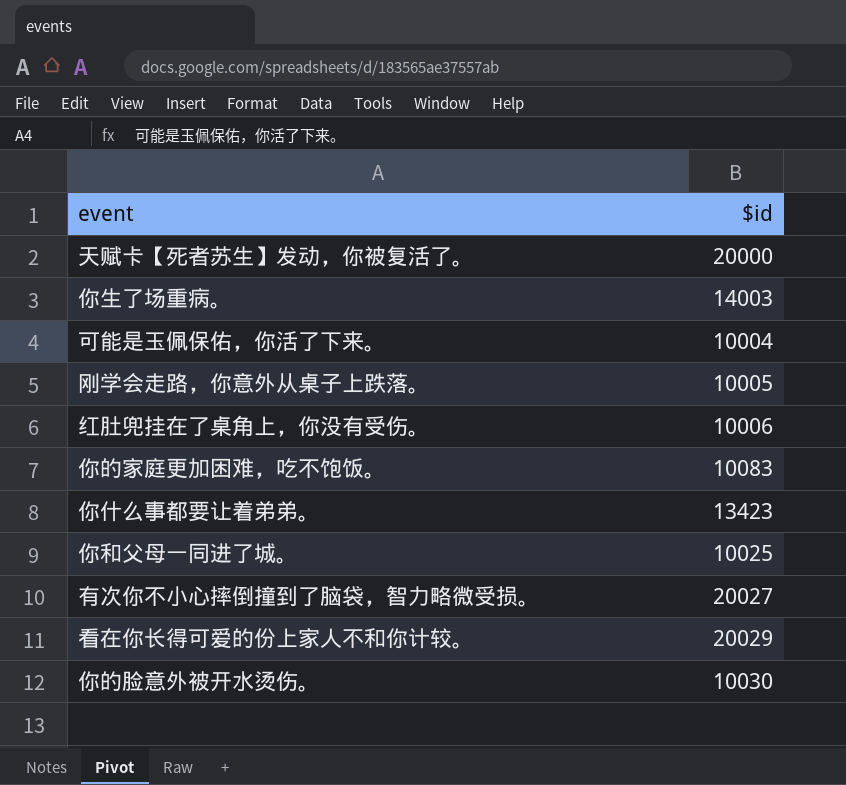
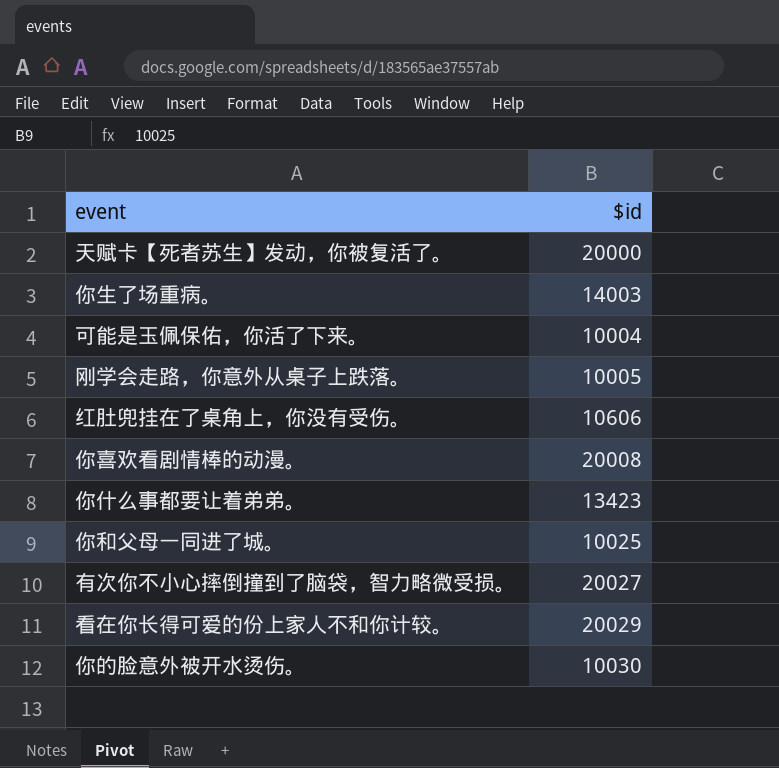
row 你的家庭更加困难，吃不饱饭。: 10083 -> none
红肚兜挂在了桌角上，你没有受伤。 | $id: 10006 -> 10606
row 你喜欢看剧情棒的动漫。: none -> 20008

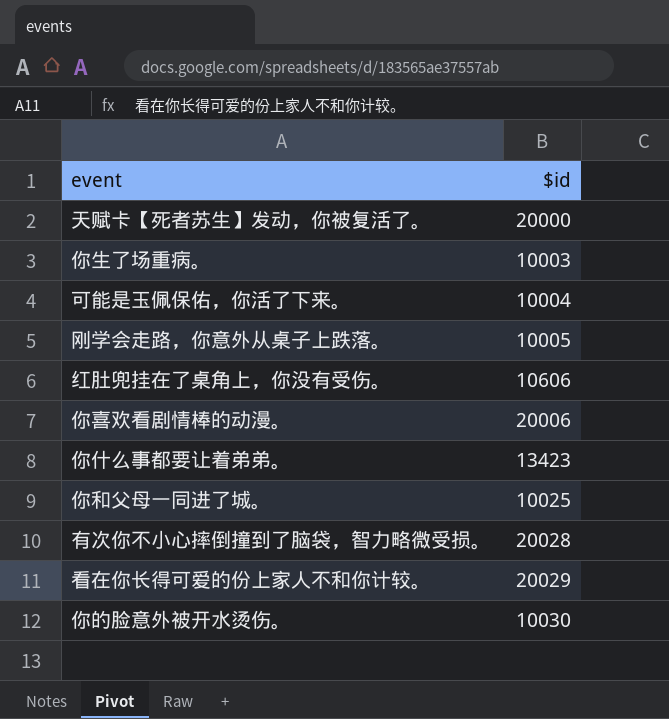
你生了场重病。 | $id: 14003 -> 10003
你喜欢看剧情棒的动漫。 | $id: 20008 -> 20006
有次你不小心摔倒撞到了脑袋，智力略微受损。 | $id: 20027 -> 20028

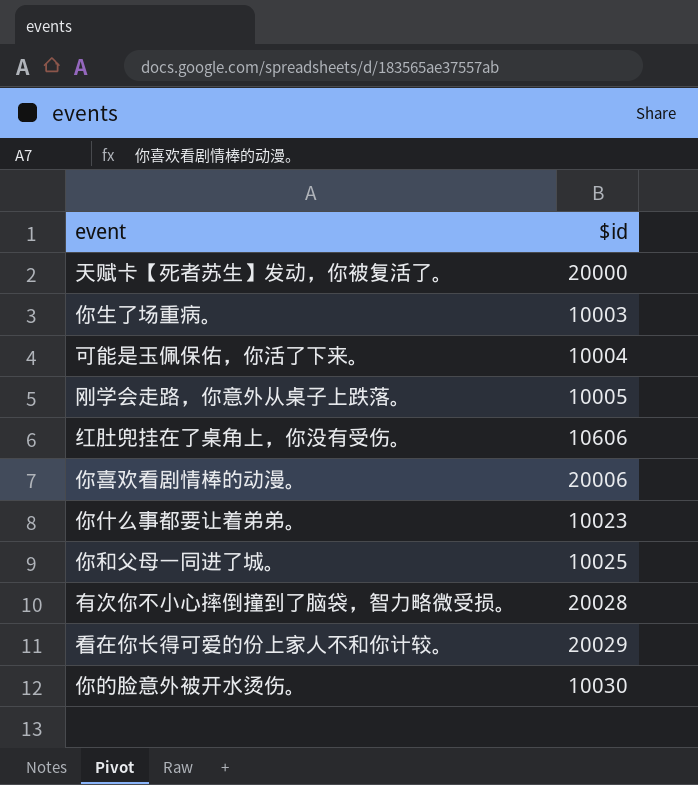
你什么事都要让着弟弟。 | $id: 13423 -> 10023

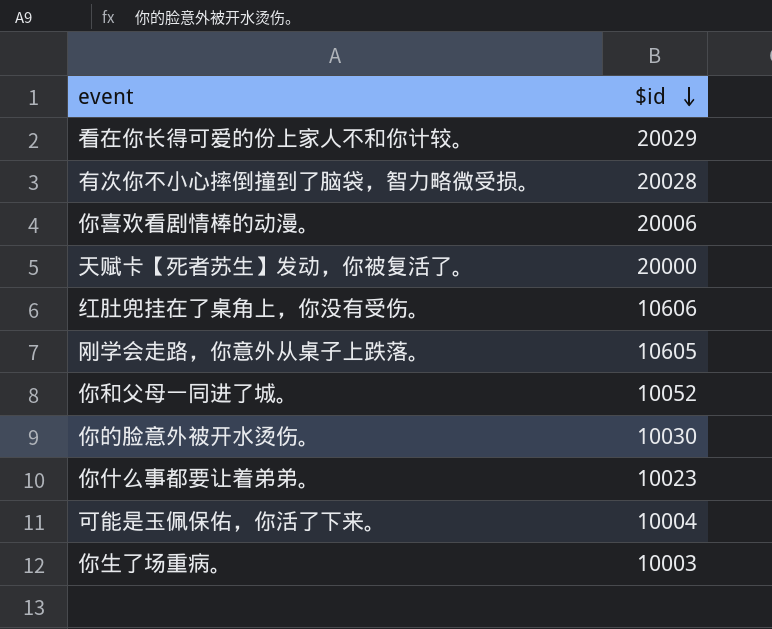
row order: none -> $id descending
刚学会走路，你意外从桌子上跌落。 | $id: 10005 -> 10605
你和父母一同进了城。 | $id: 10025 -> 10052

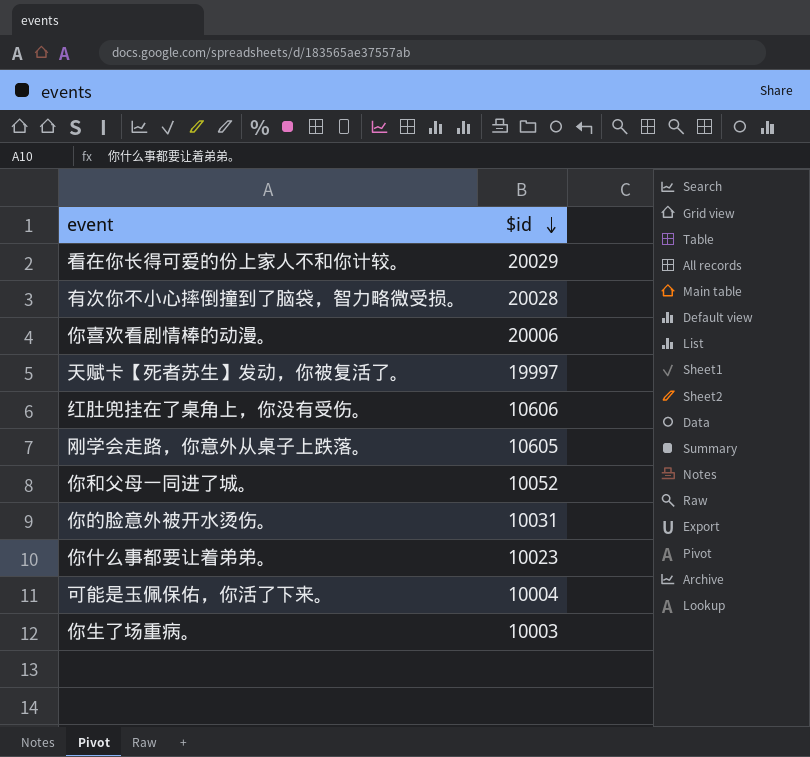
天赋卡【死者苏生】发动，你被复活了。 | $id: 20000 -> 19997
你的脸意外被开水烫伤。 | $id: 10030 -> 10031

